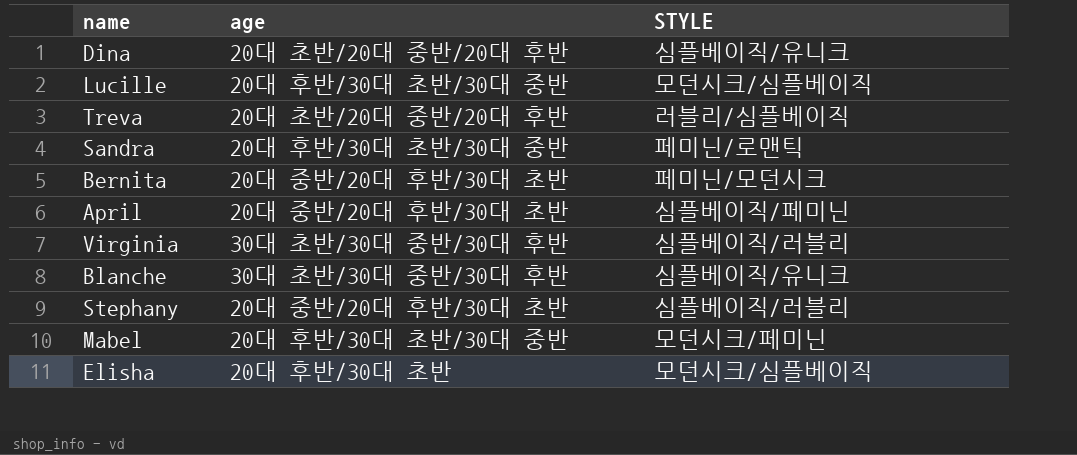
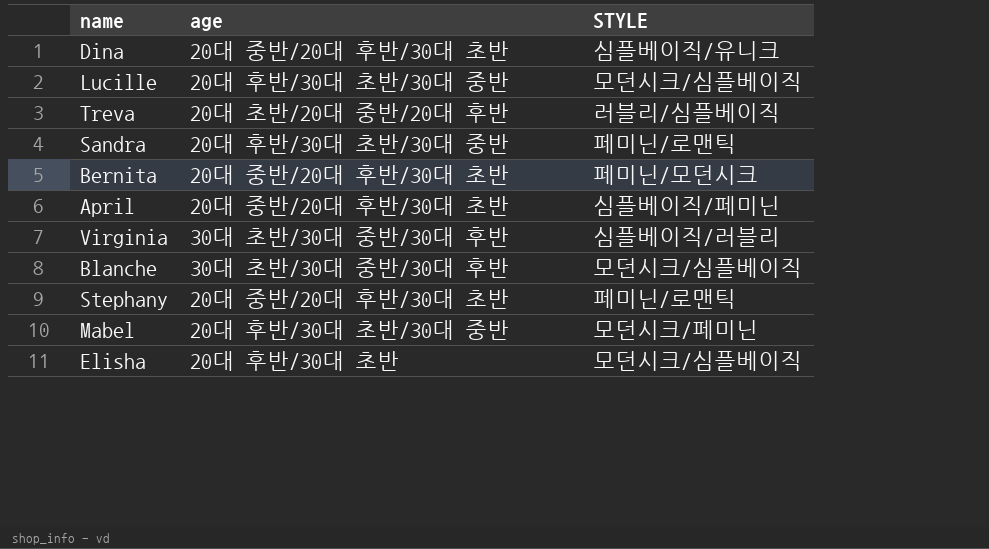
Dina | age: 20대 초반/20대 중반/20대 후반 -> 20대 중반/20대 후반/30대 초반
Blanche | STYLE: 심플베이직/유니크 -> 모던시크/심플베이직
Stephany | STYLE: 심플베이직/러블리 -> 페미닌/로맨틱

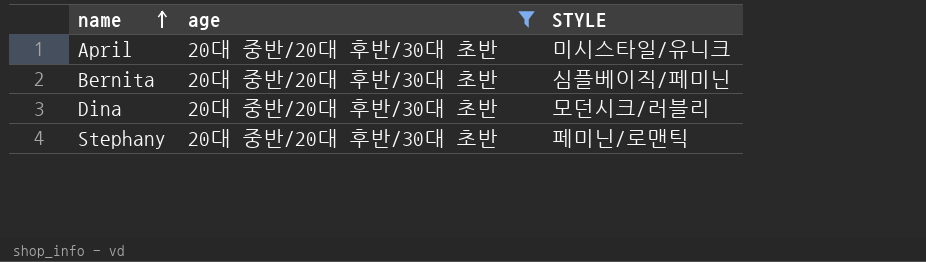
filter: none -> age = 20대 중반/20대 후반/30대 초반
row order: none -> name ascending
April | STYLE: 심플베이직/페미닌 -> 미시스타일/유니크
Bernita | STYLE: 페미닌/모던시크 -> 심플베이직/페미닌
Dina | STYLE: 심플베이직/유니크 -> 모던시크/러블리

